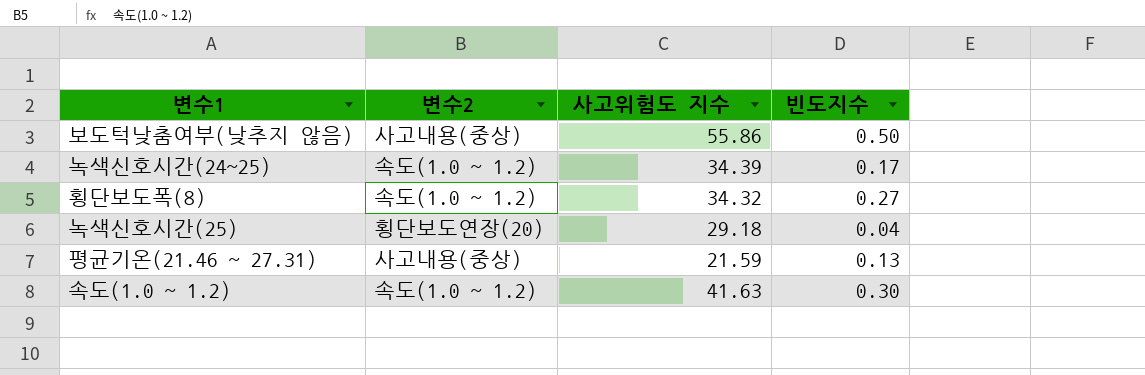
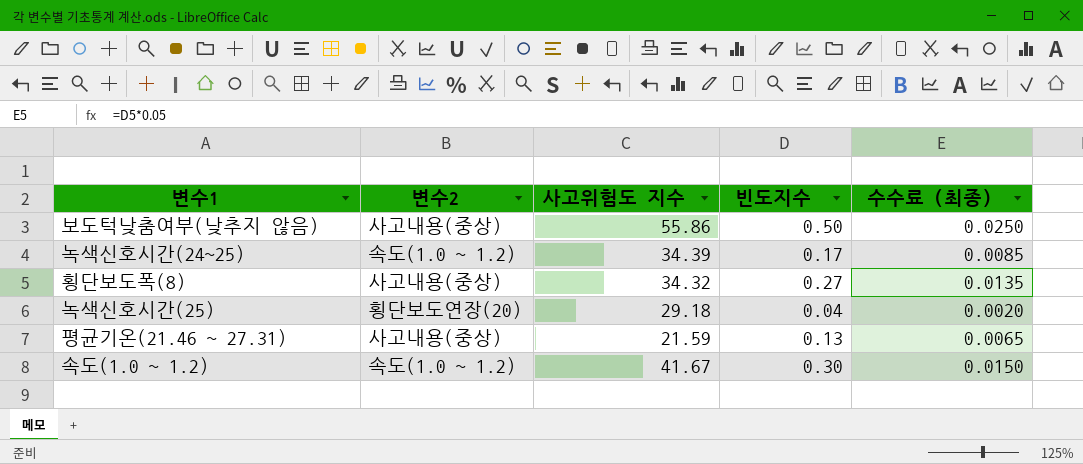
column 수수료 (최종) | formula: none -> [빈도지수] * 0.05
횡단보도폭(8) | 변수2: 속도(1.0 ~ 1.2) -> 사고내용(중상)
속도(1.0 ~ 1.2) | 사고위험도 지수: 41.63 -> 41.67

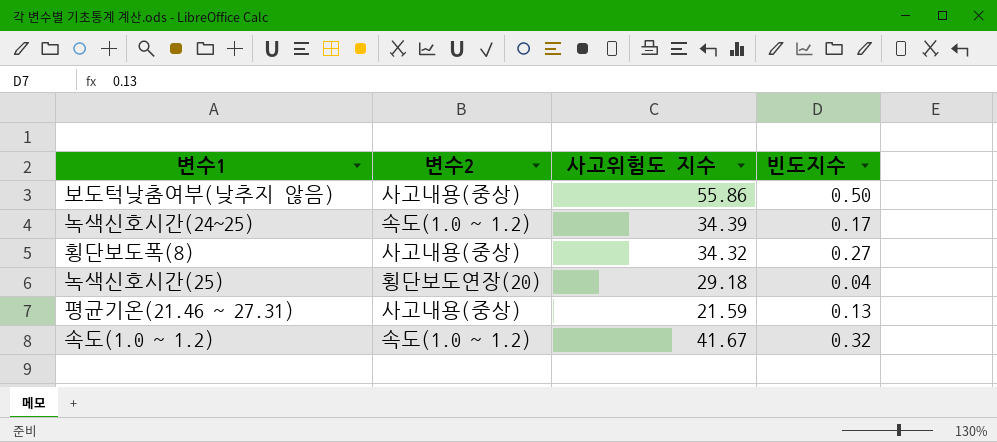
column 수수료 (최종) | formula: [빈도지수] * 0.05 -> none
속도(1.0 ~ 1.2) | 빈도지수: 0.30 -> 0.32

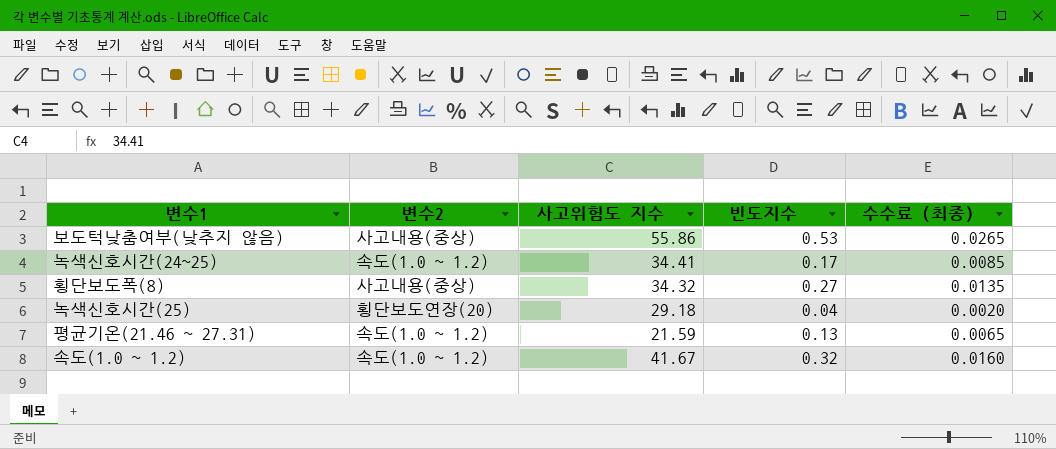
column 수수료 (최종) | formula: none -> [빈도지수] * 0.05
보도턱낮춤여부(낮추지 않음) | 빈도지수: 0.50 -> 0.53
녹색신호시간(24~25) | 사고위험도 지수: 34.39 -> 34.41
평균기온(21.46 ~ 27.31) | 변수2: 사고내용(중상) -> 속도(1.0 ~ 1.2)

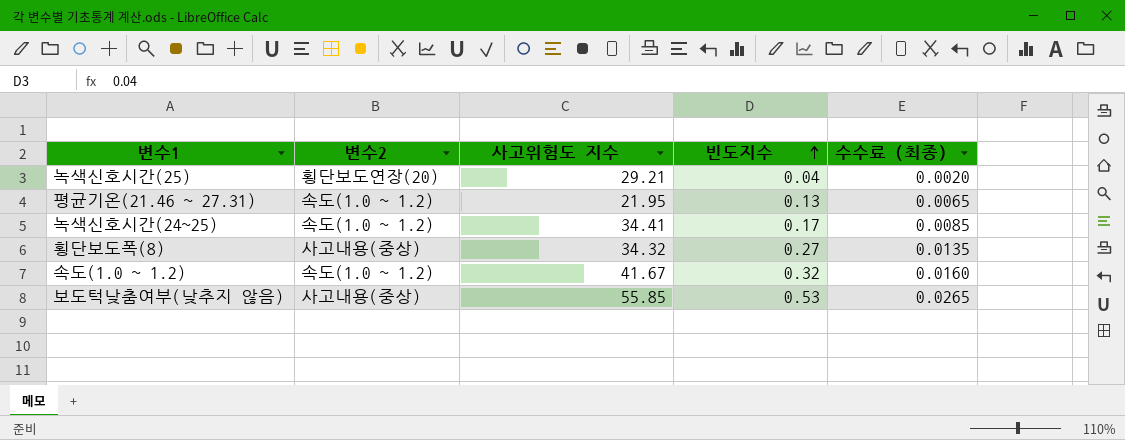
row order: none -> 빈도지수 ascending
녹색신호시간(25) | 사고위험도 지수: 29.18 -> 29.21
평균기온(21.46 ~ 27.31) | 사고위험도 지수: 21.59 -> 21.95
보도턱낮춤여부(낮추지 않음) | 사고위험도 지수: 55.86 -> 55.85

